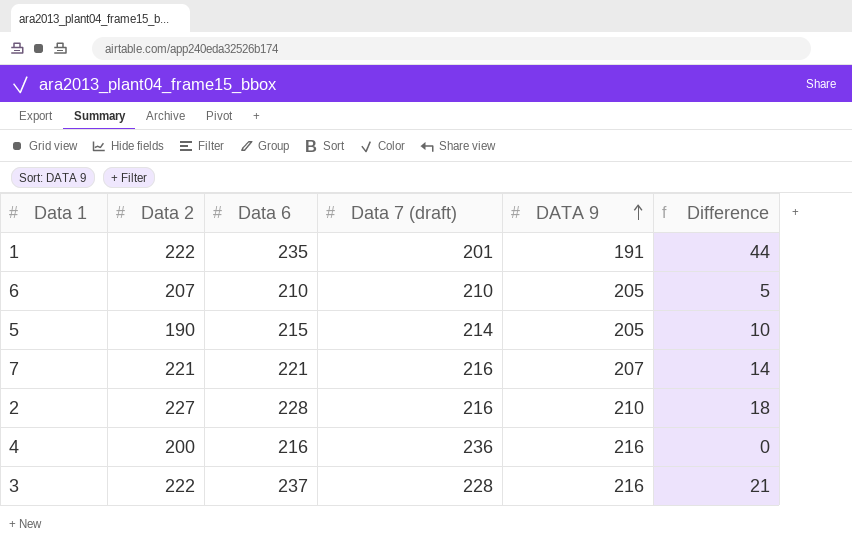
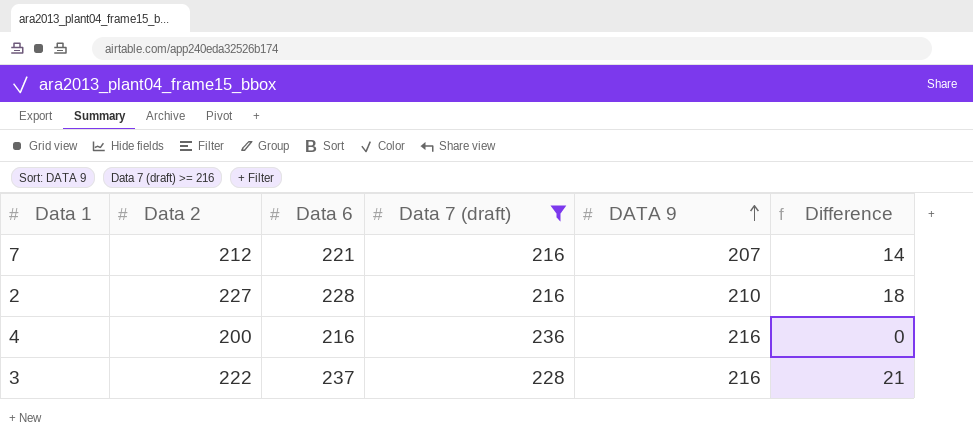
filter: none -> Data 7 (draft) >= 216
7 | Data 2: 221 -> 212

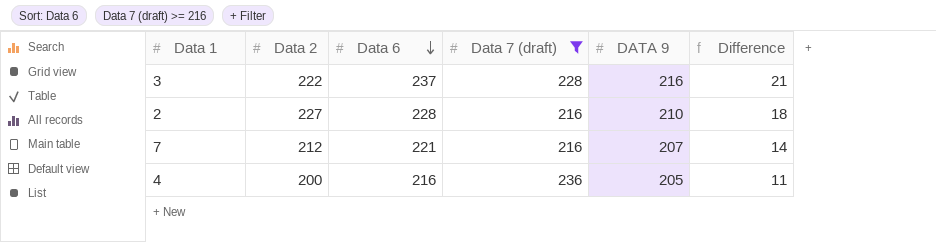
row order: DATA 9 ascending -> Data 6 descending
4 | DATA 9: 216 -> 205
4 | Difference: 0 -> 11

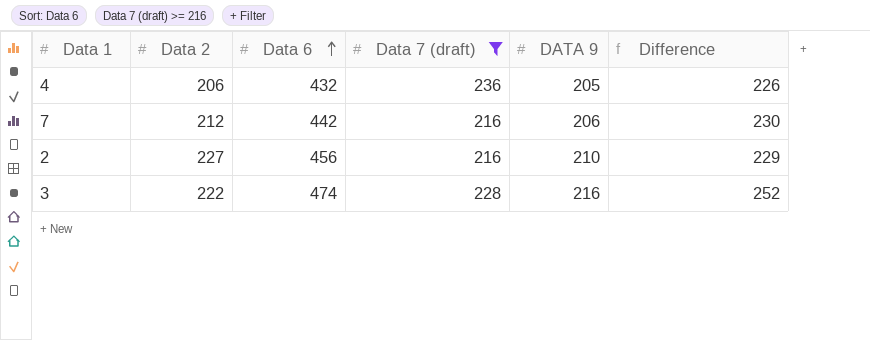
row order: Data 6 descending -> Data 6 ascending
column Difference | formula: [Data 6] - [DATA 9] -> [Data 6] - [Data 2]
4 | Data 2: 200 -> 206
4 | Data 6: 216 -> 432
7 | Data 6: 221 -> 442
7 | DATA 9: 207 -> 206
2 | Data 6: 228 -> 456
3 | Data 6: 237 -> 474

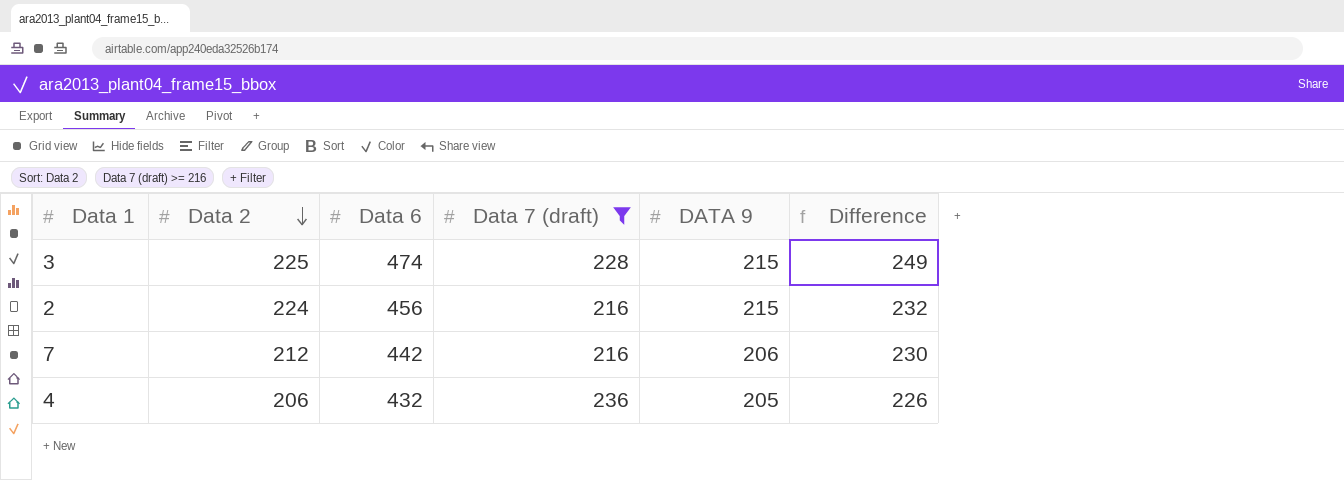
row order: Data 6 ascending -> Data 2 descending
3 | Data 2: 222 -> 225
3 | DATA 9: 216 -> 215
3 | Difference: 252 -> 249
2 | Data 2: 227 -> 224
2 | DATA 9: 210 -> 215
2 | Difference: 229 -> 232

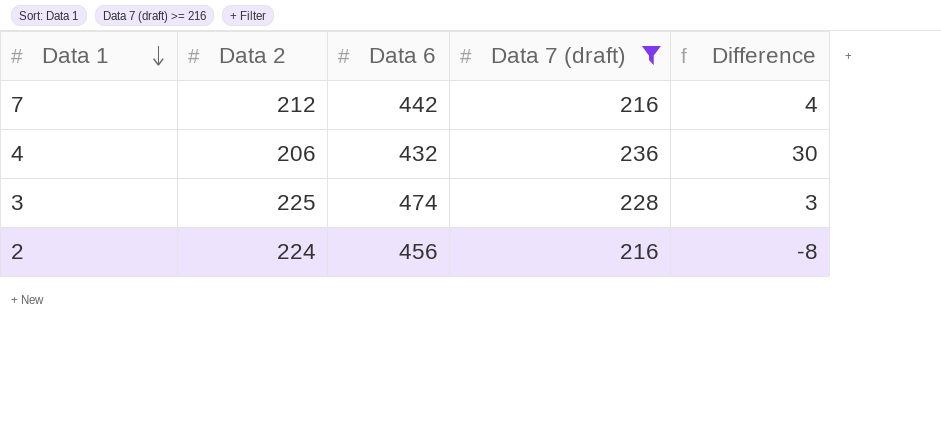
row order: Data 2 descending -> Data 1 descending
column DATA 9 | position: 5 -> none
column Difference | formula: [Data 6] - [Data 2] -> [Data 7 (draft)] - [Data 2]

